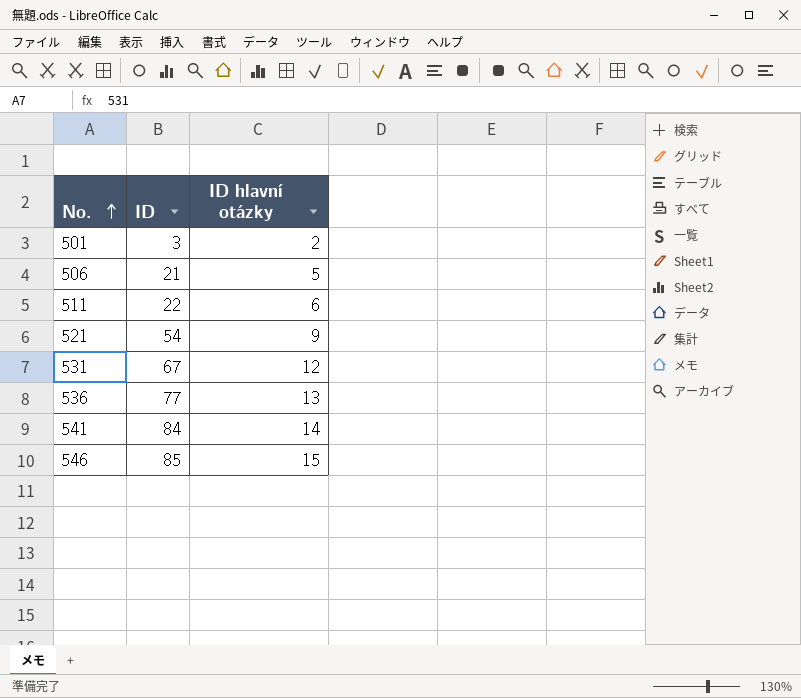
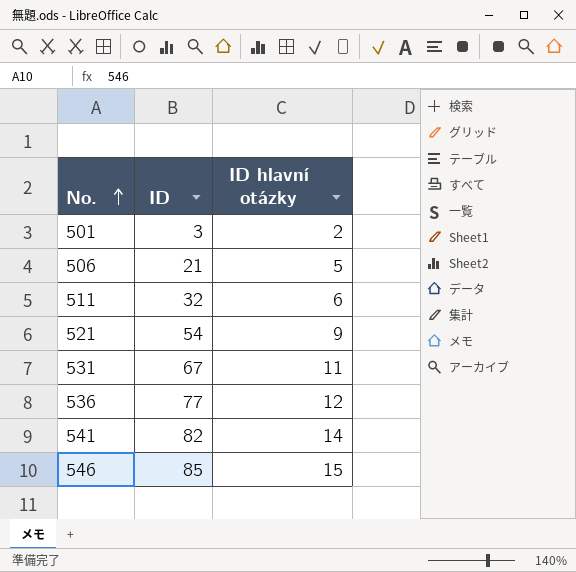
511 | ID: 22 -> 32
531 | ID hlavní otázky: 12 -> 11
536 | ID hlavní otázky: 13 -> 12
541 | ID: 84 -> 82

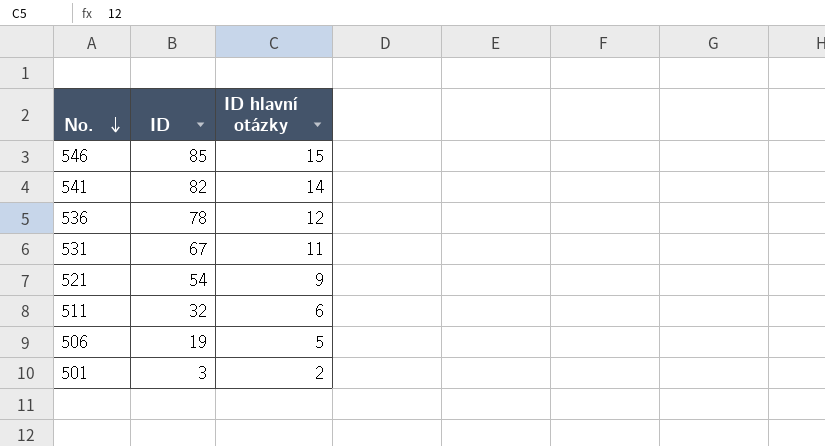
row order: No. ascending -> No. descending
536 | ID: 77 -> 78
506 | ID: 21 -> 19

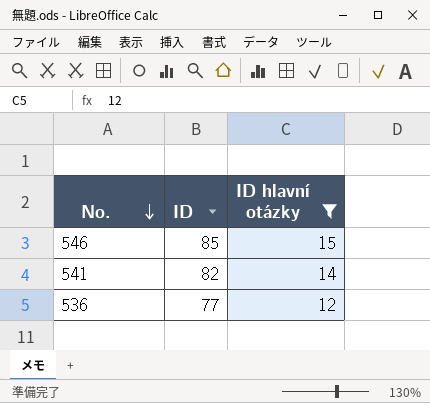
filter: none -> ID hlavní otázky >= 12
536 | ID: 78 -> 77

